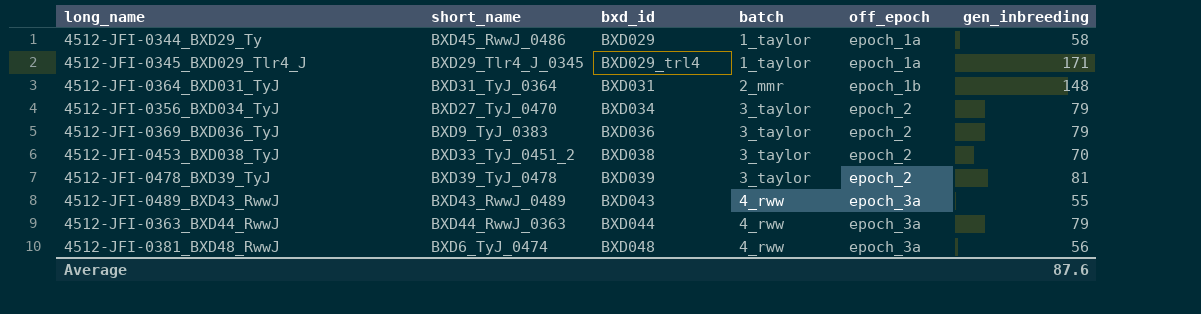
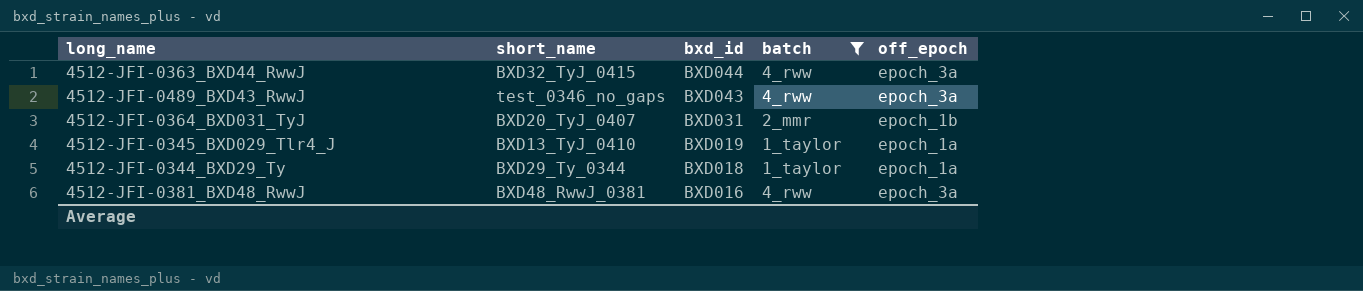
filter: none -> batch != 3_taylor
row order: bxd_id ascending -> bxd_id descending
column gen_inbreeding | position: 6 -> none
4512-JFI-0363_BXD44_RwwJ | short_name: BXD44_RwwJ_0363 -> BXD32_TyJ_0415
4512-JFI-0489_BXD43_RwwJ | short_name: BXD43_RwwJ_0489 -> test_0346_no_gaps
4512-JFI-0364_BXD031_TyJ | short_name: BXD31_TyJ_0364 -> BXD20_TyJ_0407
4512-JFI-0345_BXD029_Tlr4_J | short_name: BXD29_Tlr4_J_0345 -> BXD13_TyJ_0410
4512-JFI-0345_BXD029_Tlr4_J | bxd_id: BXD029_trl4 -> BXD019
4512-JFI-0344_BXD29_Ty | short_name: BXD45_RwwJ_0486 -> BXD29_Ty_0344
4512-JFI-0344_BXD29_Ty | bxd_id: BXD029 -> BXD018
4512-JFI-0381_BXD48_RwwJ | short_name: BXD6_TyJ_0474 -> BXD48_RwwJ_0381
4512-JFI-0381_BXD48_RwwJ | bxd_id: BXD048 -> BXD016

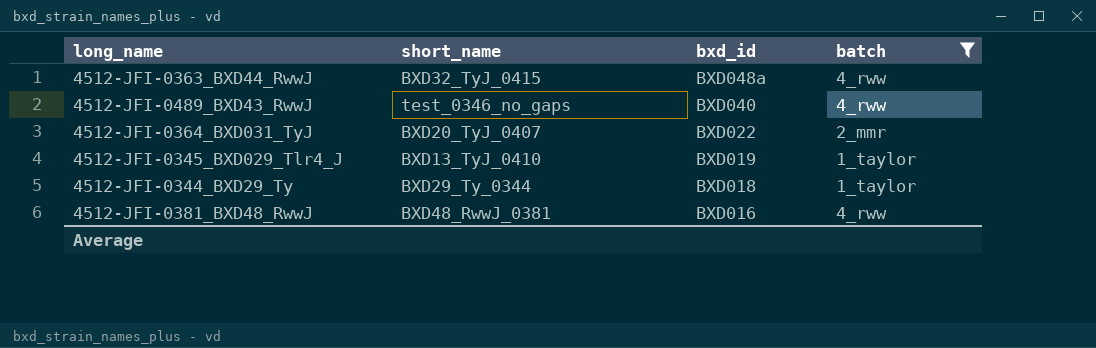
column off_epoch | position: 5 -> none
4512-JFI-0363_BXD44_RwwJ | bxd_id: BXD044 -> BXD048a
4512-JFI-0489_BXD43_RwwJ | bxd_id: BXD043 -> BXD040
4512-JFI-0364_BXD031_TyJ | bxd_id: BXD031 -> BXD022

